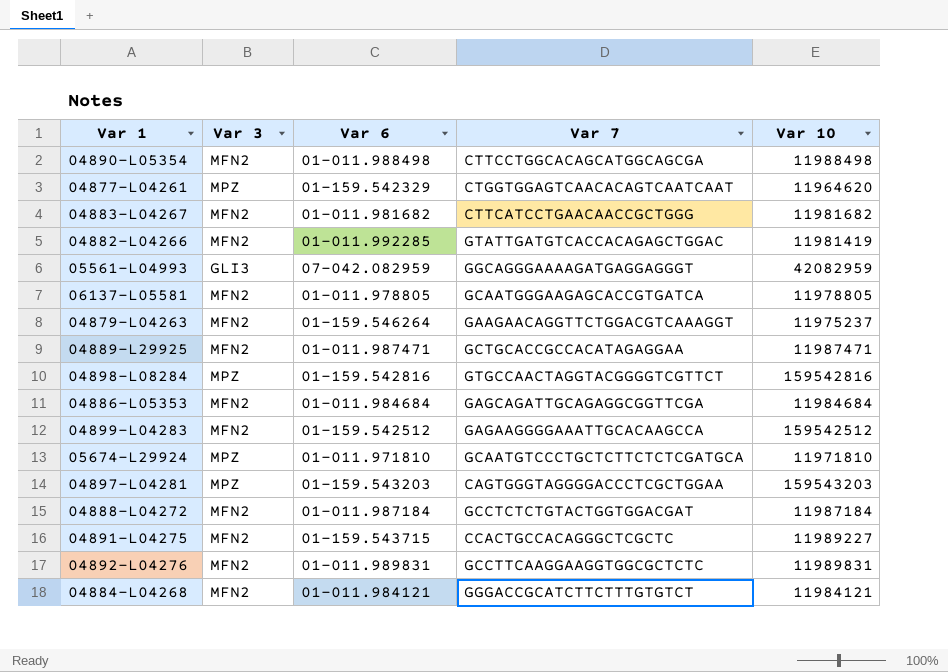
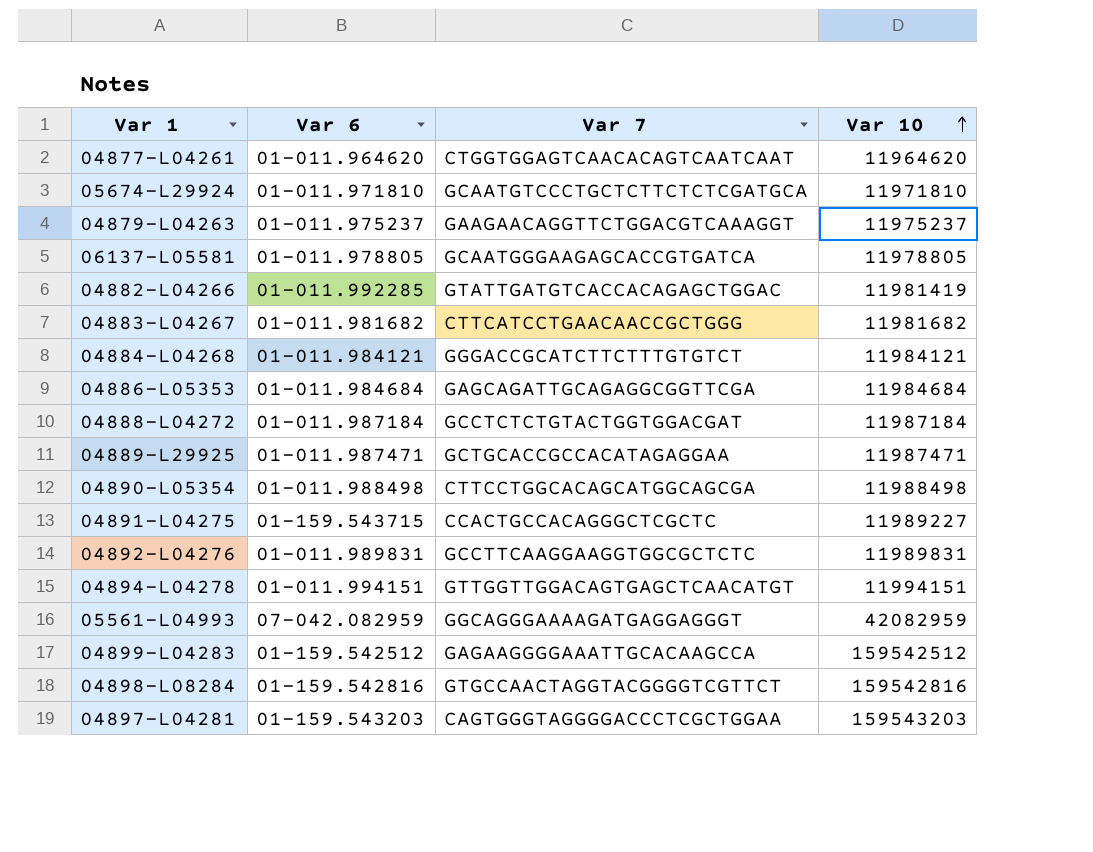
row order: none -> Var 10 ascending
column Var 3 | position: 2 -> none
04877-L04261 | Var 6: 01-159.542329 -> 01-011.964620
04879-L04263 | Var 6: 01-159.546264 -> 01-011.975237
row 04894-L04278: none -> 01-011.994151 | GTTGGTTGGACAGTGAGCTCAACATGT | 11994151

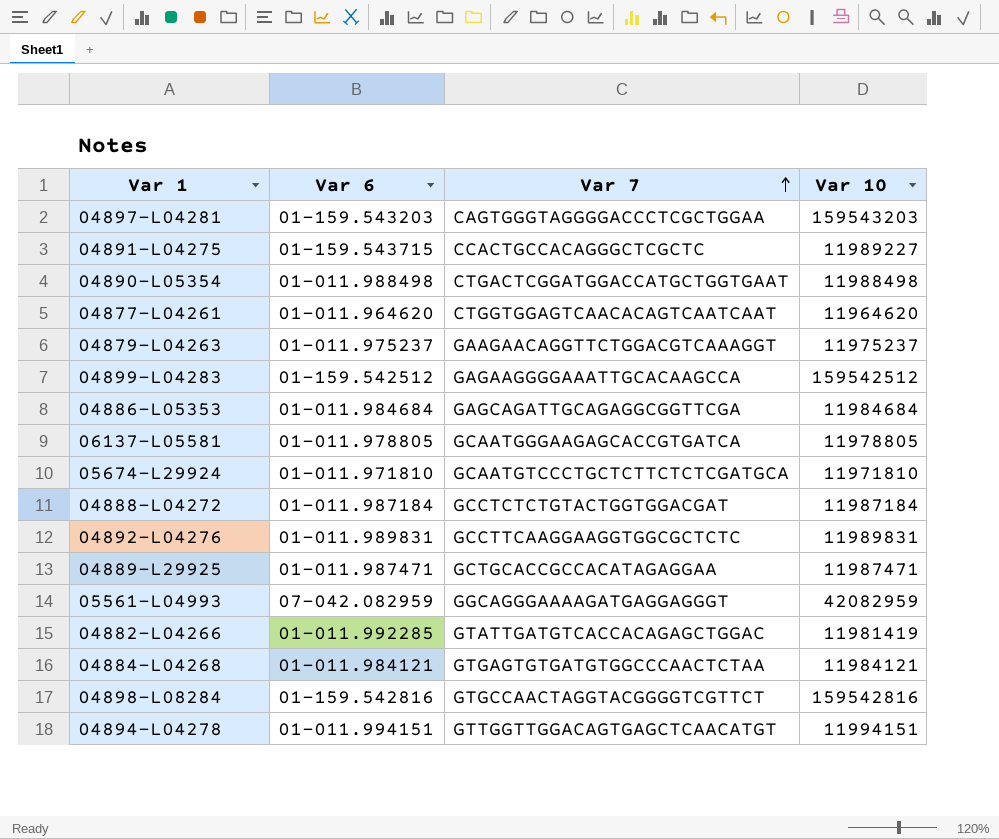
row order: Var 10 ascending -> Var 7 ascending
row 04883-L04267: 01-011.981682 | CTTCATCCTGAACAACCGCTGGG | 11981682 -> none
04890-L05354 | Var 7: CTTCCTGGCACAGCATGGCAGCGA -> CTGACTCGGATGGACCATGCTGGTGAAT
04884-L04268 | Var 7: GGGACCGCATCTTCTTTGTGTCT -> GTGAGTGTGATGTGGCCCAACTCTAA

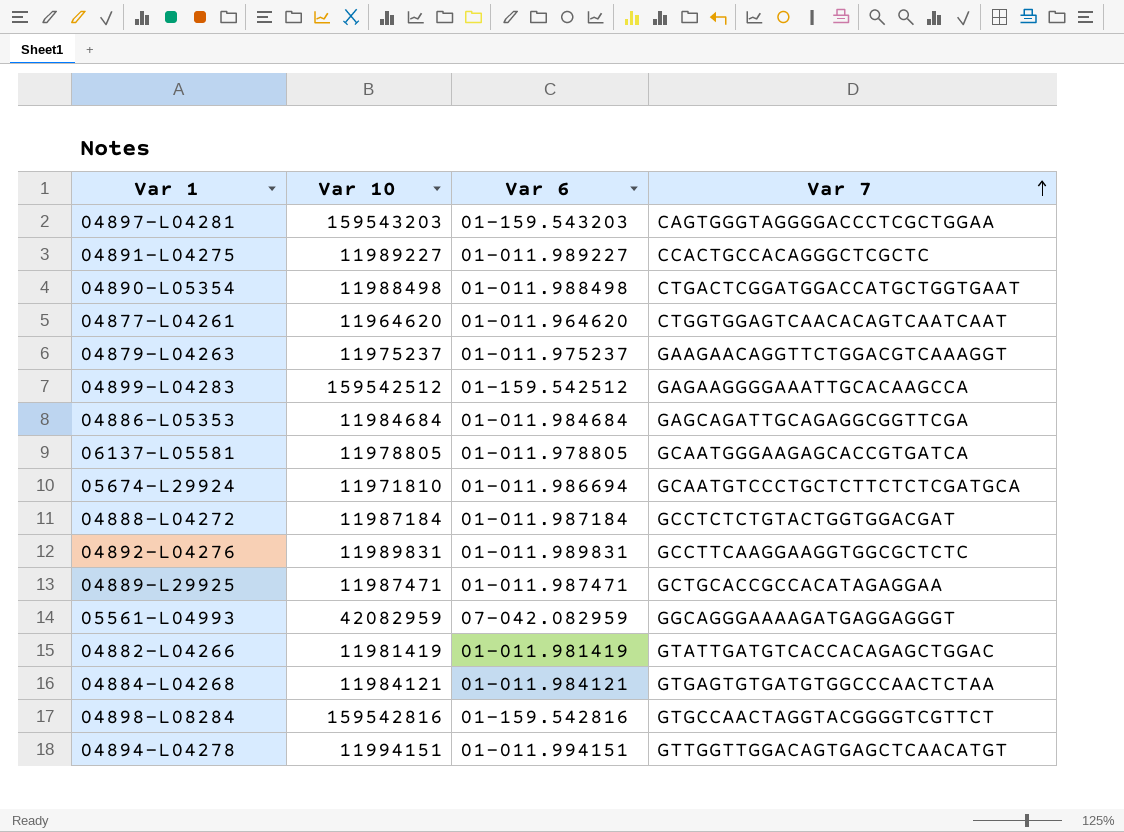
column Var 10 | position: 4 -> 2
04891-L04275 | Var 6: 01-159.543715 -> 01-011.989227
05674-L29924 | Var 6: 01-011.971810 -> 01-011.986694
04882-L04266 | Var 6: 01-011.992285 -> 01-011.981419

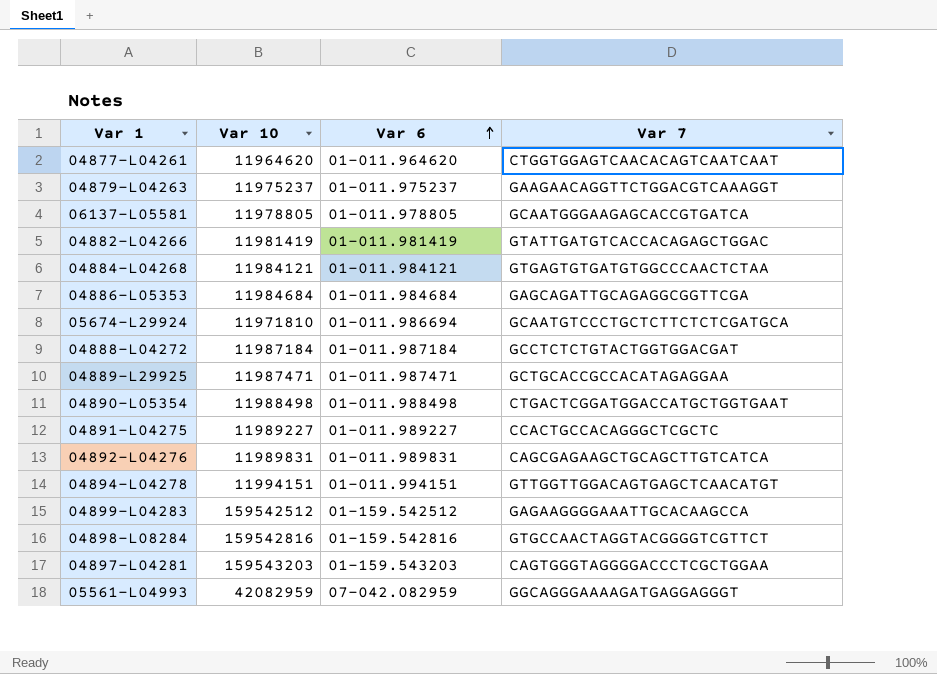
row order: Var 7 ascending -> Var 6 ascending
04892-L04276 | Var 7: GCCTTCAAGGAAGGTGGCGCTCTC -> CAGCGAGAAGCTGCAGCTTGTCATCA

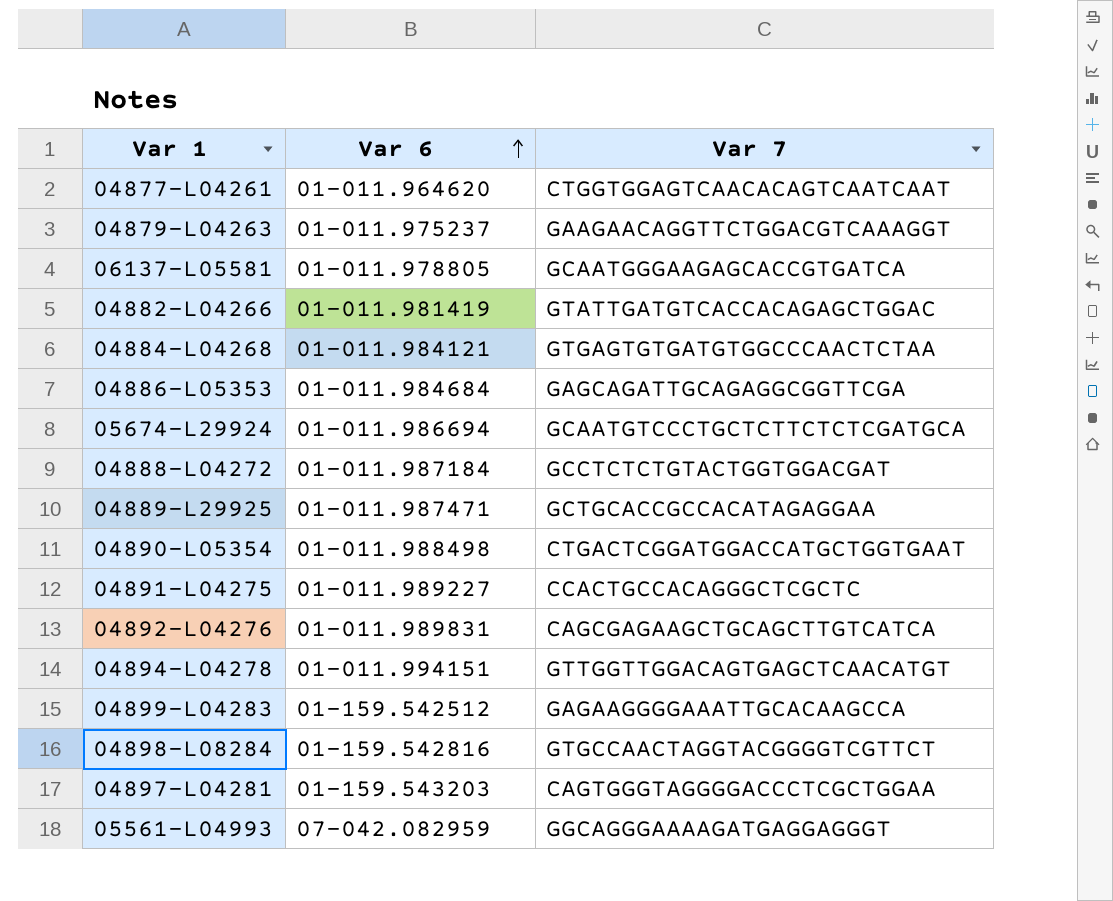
column Var 10 | position: 2 -> none

